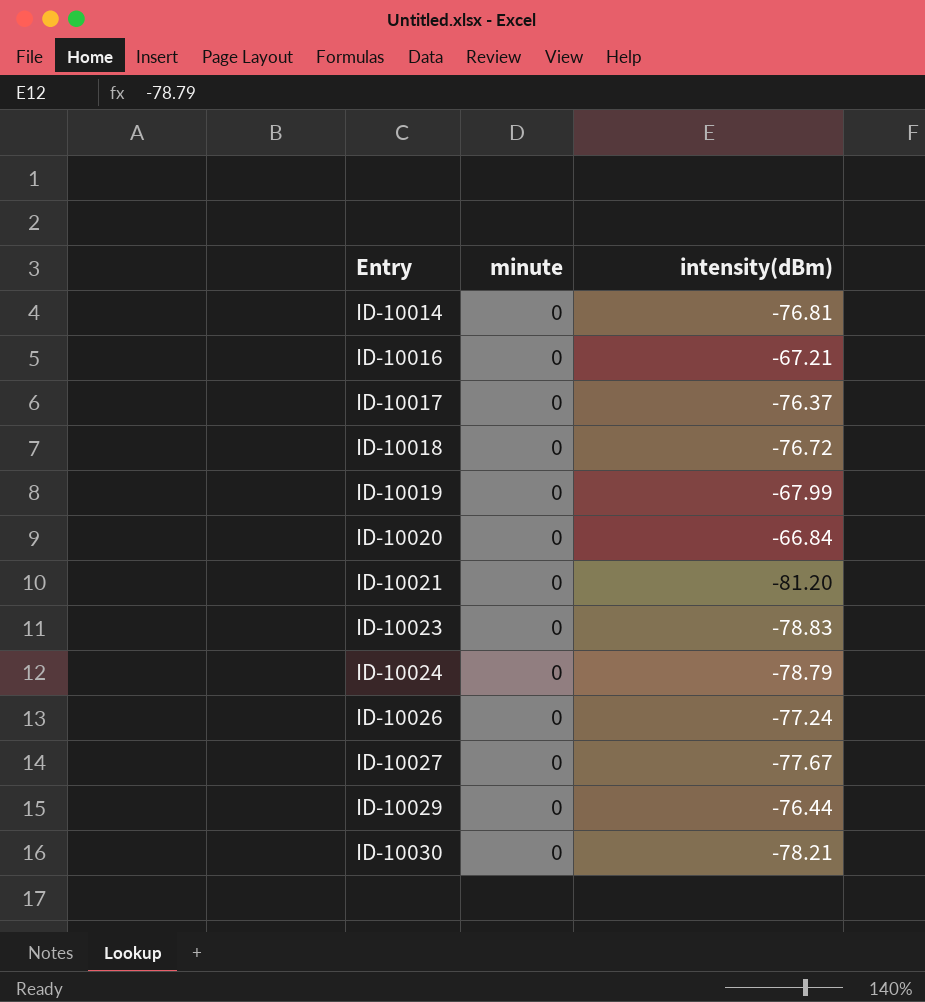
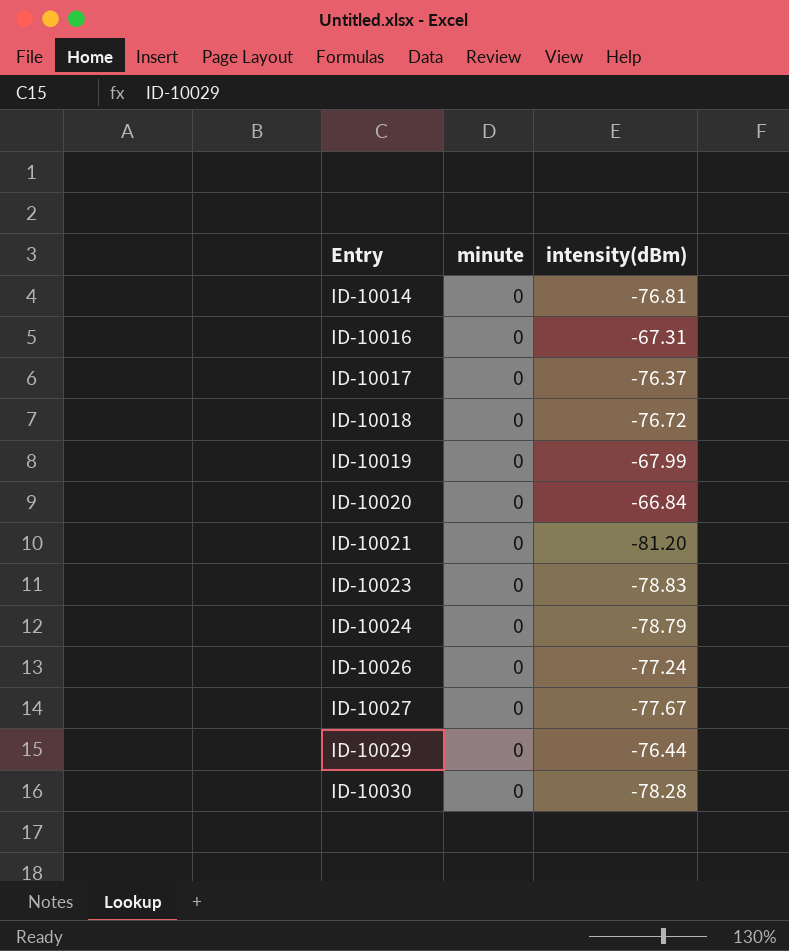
ID-10016 | intensity(dBm): -67.21 -> -67.31
ID-10030 | intensity(dBm): -78.21 -> -78.28

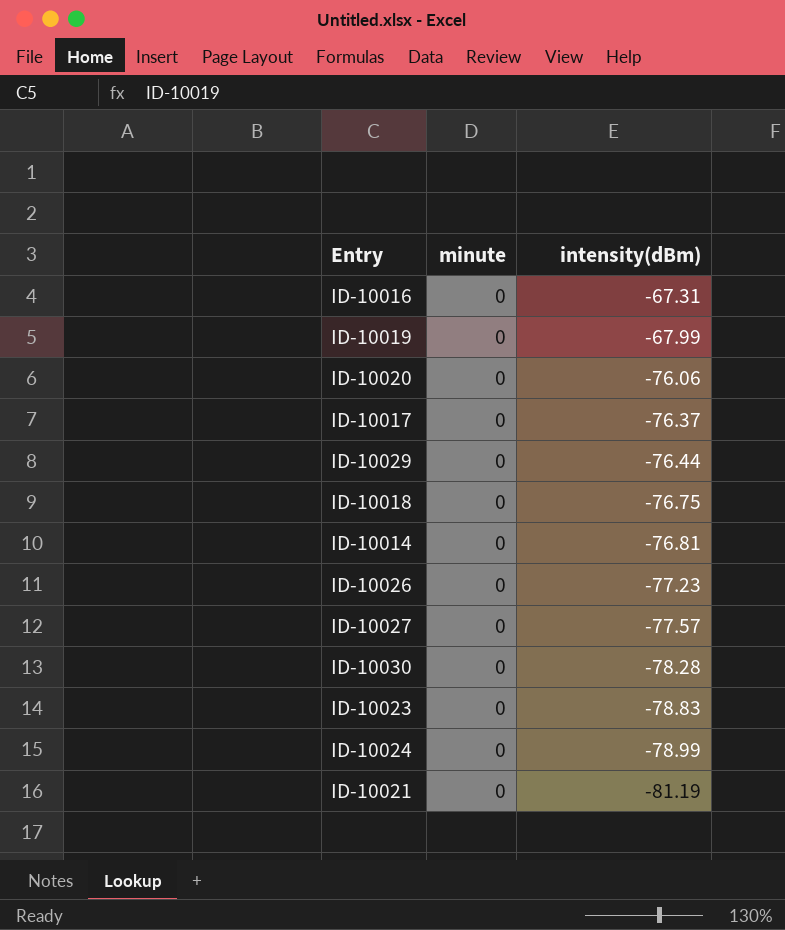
row order: Entry ascending -> intensity(dBm) descending
ID-10020 | intensity(dBm): -66.84 -> -76.06
ID-10018 | intensity(dBm): -76.72 -> -76.75
ID-10026 | intensity(dBm): -77.24 -> -77.23
ID-10027 | intensity(dBm): -77.67 -> -77.57
ID-10024 | intensity(dBm): -78.79 -> -78.99
ID-10021 | intensity(dBm): -81.20 -> -81.19

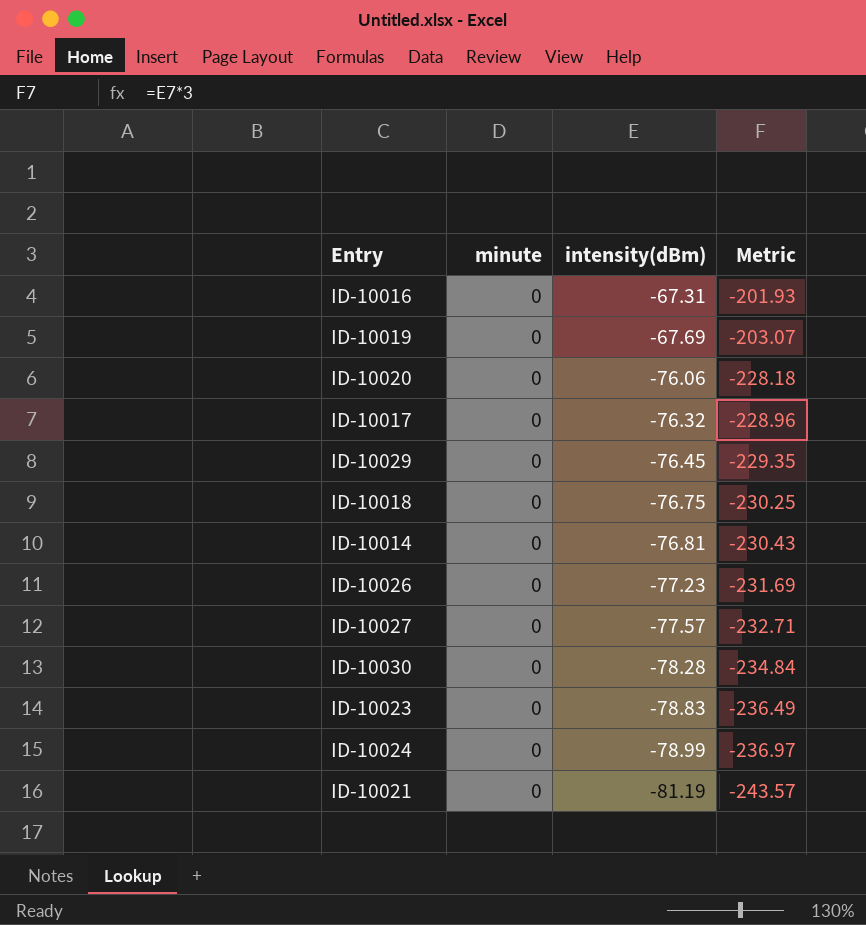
column Metric | formula: none -> [intensity(dBm)] * 3
ID-10019 | intensity(dBm): -67.99 -> -67.69
ID-10017 | intensity(dBm): -76.37 -> -76.32
ID-10029 | intensity(dBm): -76.44 -> -76.45

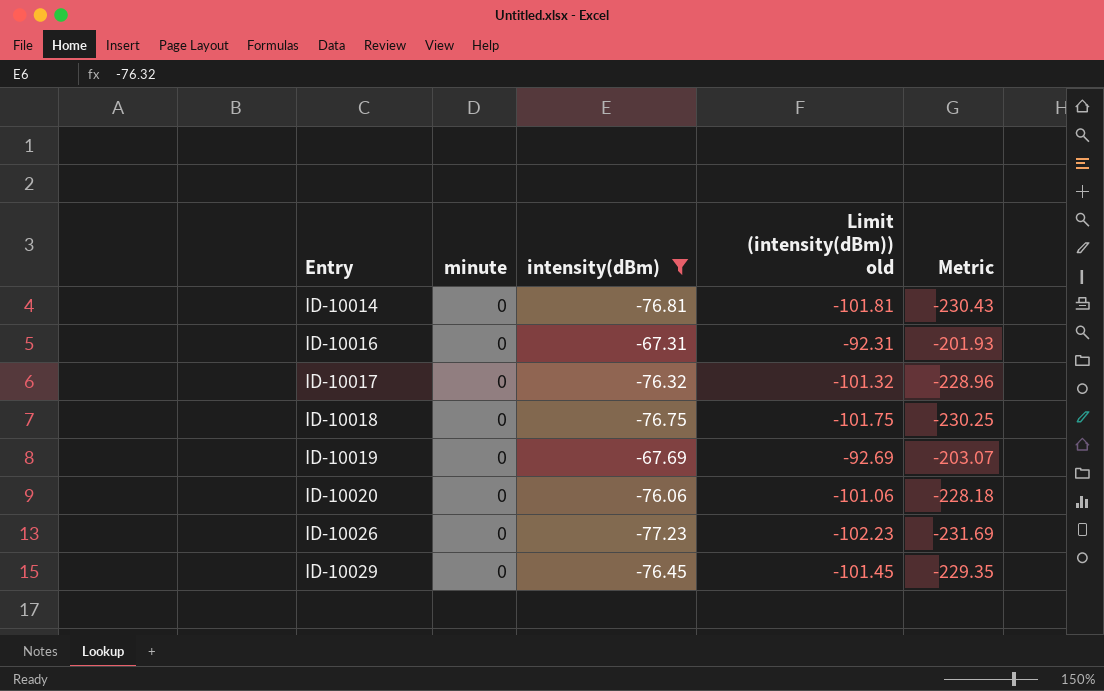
filter: none -> intensity(dBm) >= -77.23
row order: intensity(dBm) descending -> Entry ascending
column Limit (intensity(dBm)) old | formula: none -> [intensity(dBm)] - 25

